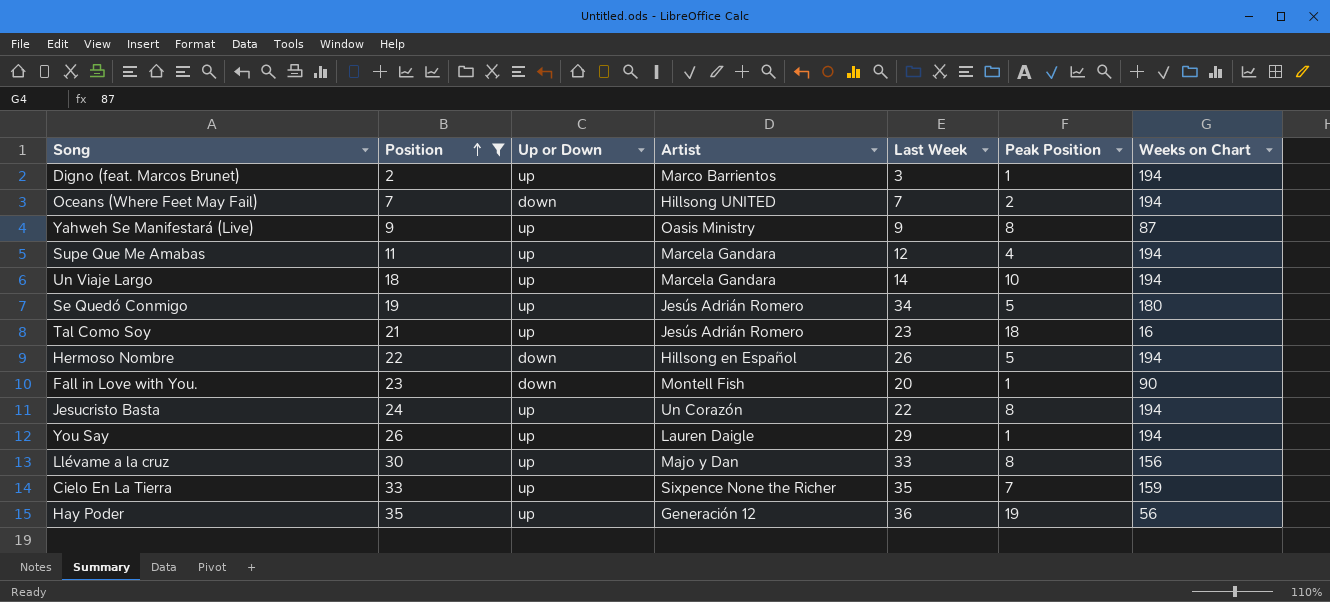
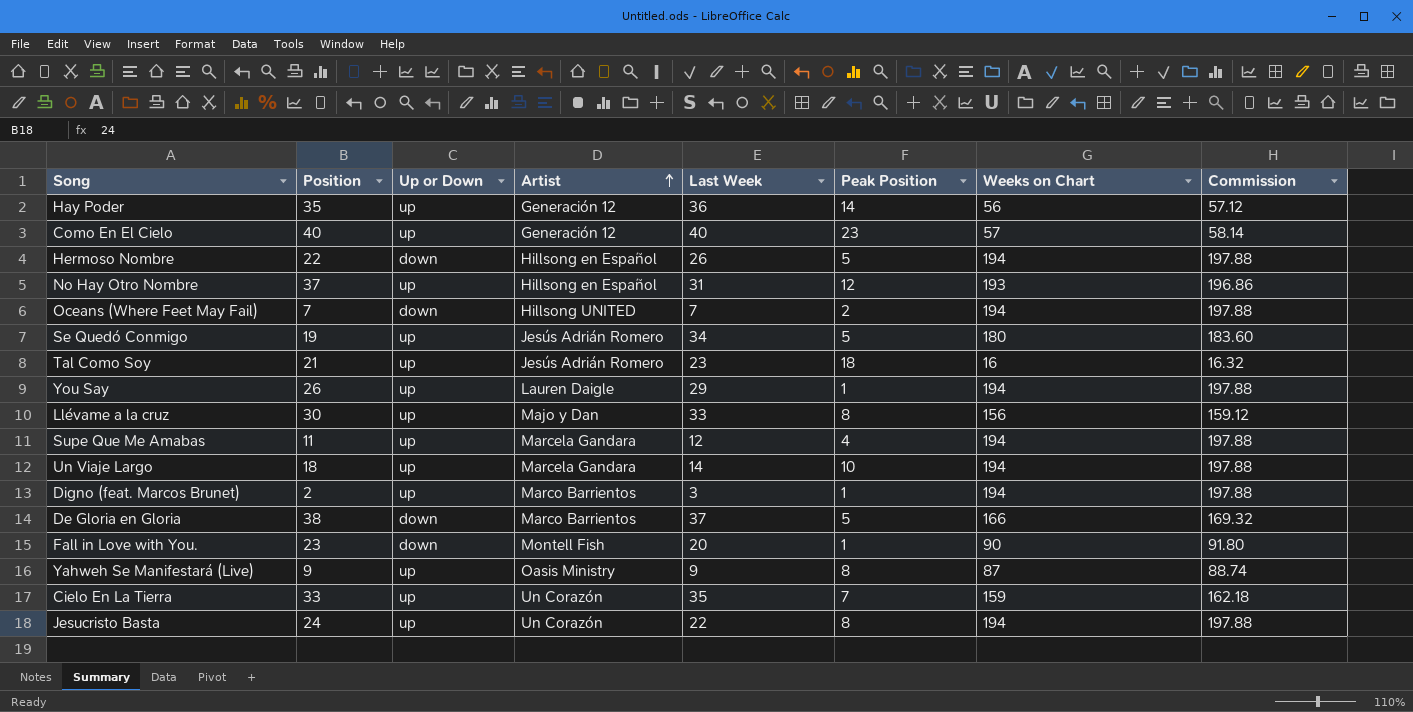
filter: Position <= 35 -> none
row order: Position ascending -> Artist ascending
column Commission | formula: none -> [Weeks on Chart] * 1.02
Hay Poder | Peak Position: 19 -> 14
Cielo En La Tierra | Artist: Sixpence None the Richer -> Un Corazón

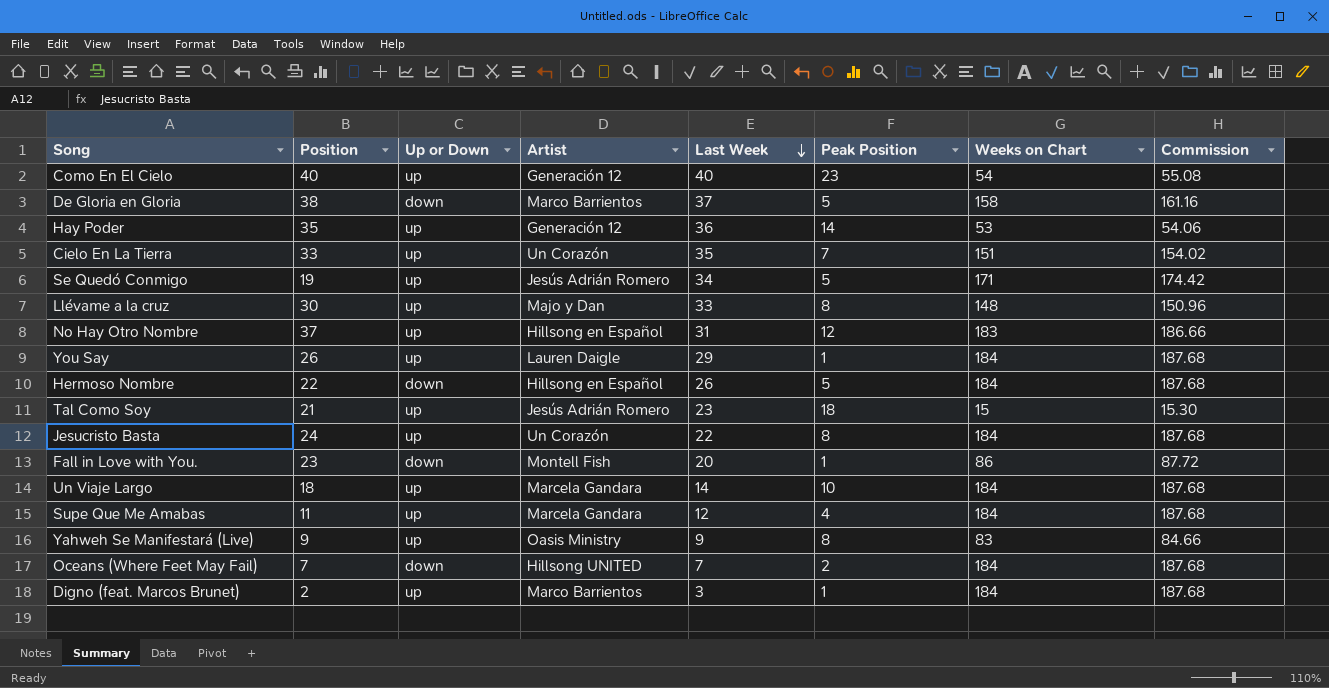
row order: Artist ascending -> Last Week descending
Como En El Cielo | Weeks on Chart: 57 -> 54
Como En El Cielo | Commission: 58.14 -> 55.08
De Gloria en Gloria | Weeks on Chart: 166 -> 158
De Gloria en Gloria | Commission: 169.32 -> 161.16
Hay Poder | Weeks on Chart: 56 -> 53
Hay Poder | Commission: 57.12 -> 54.06
Cielo En La Tierra | Weeks on Chart: 159 -> 151
Cielo En La Tierra | Commission: 162.18 -> 154.02
Se Quedó Conmigo | Weeks on Chart: 180 -> 171
Se Quedó Conmigo | Commission: 183.60 -> 174.42
Llévame a la cruz | Weeks on Chart: 156 -> 148
Llévame a la cruz | Commission: 159.12 -> 150.96
No Hay Otro Nombre | Weeks on Chart: 193 -> 183
No Hay Otro Nombre | Commission: 196.86 -> 186.66
You Say | Weeks on Chart: 194 -> 184
You Say | Commission: 197.88 -> 187.68
Hermoso Nombre | Weeks on Chart: 194 -> 184
Hermoso Nombre | Commission: 197.88 -> 187.68
Tal Como Soy | Weeks on Chart: 16 -> 15
Tal Como Soy | Commission: 16.32 -> 15.30
Jesucristo Basta | Weeks on Chart: 194 -> 184
Jesucristo Basta | Commission: 197.88 -> 187.68
Fall in Love with You. | Weeks on Chart: 90 -> 86
Fall in Love with You. | Commission: 91.80 -> 87.72
Un Viaje Largo | Weeks on Chart: 194 -> 184
Un Viaje Largo | Commission: 197.88 -> 187.68
Supe Que Me Amabas | Weeks on Chart: 194 -> 184
Supe Que Me Amabas | Commission: 197.88 -> 187.68
Yahweh Se Manifestará (Live) | Weeks on Chart: 87 -> 83
Yahweh Se Manifestará (Live) | Commission: 88.74 -> 84.66
Oceans (Where Feet May Fail) | Weeks on Chart: 194 -> 184
Oceans (Where Feet May Fail) | Commission: 197.88 -> 187.68
Digno (feat. Marcos Brunet) | Weeks on Chart: 194 -> 184
Digno (feat. Marcos Brunet) | Commission: 197.88 -> 187.68

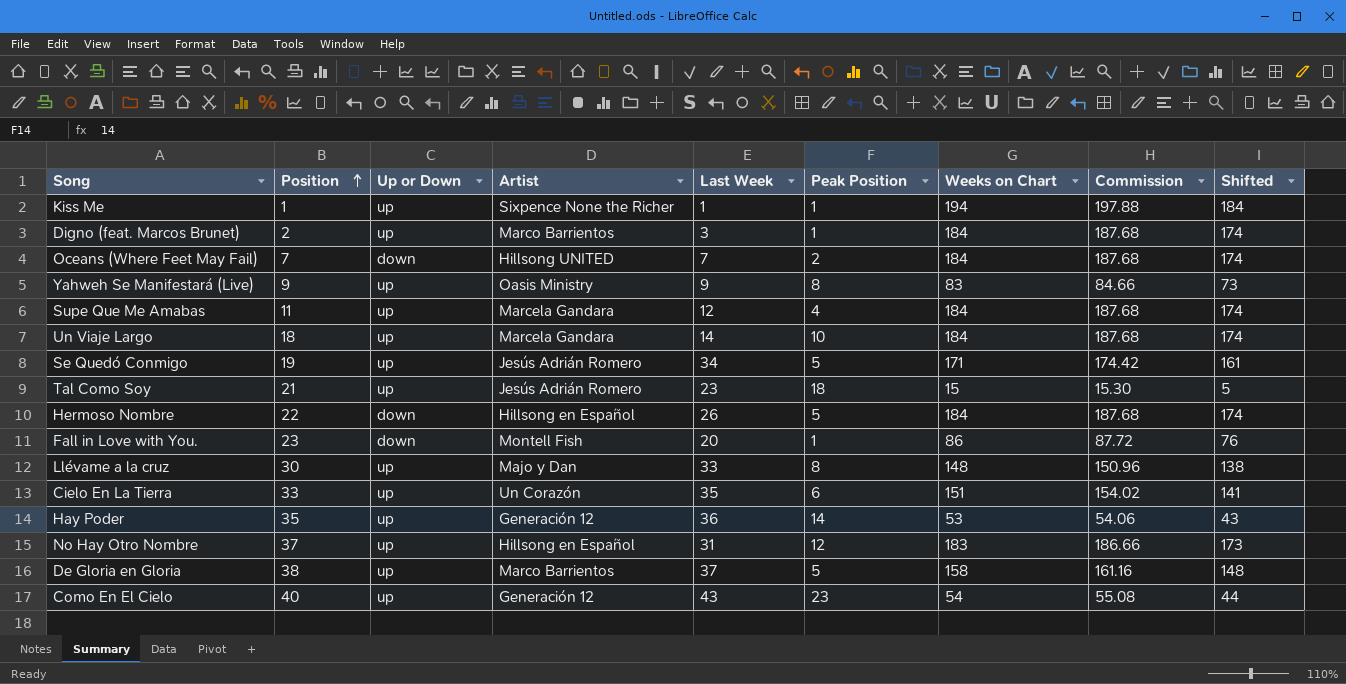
row order: Last Week descending -> Position ascending
column Shifted | formula: none -> [Weeks on Chart] - 10
row You Say: 26 | up | Lauren Daigle | 29 | 1 | 184 | 187.68 -> none
row Jesucristo Basta: 24 | up | Un Corazón | 22 | 8 | 184 | 187.68 -> none
row Kiss Me: none -> 1 | up | Sixpence None the Richer | 1 | 1 | 194 | 197.88 | 184
Cielo En La Tierra | Peak Position: 7 -> 6
De Gloria en Gloria | Up or Down: down -> up
Como En El Cielo | Last Week: 40 -> 43

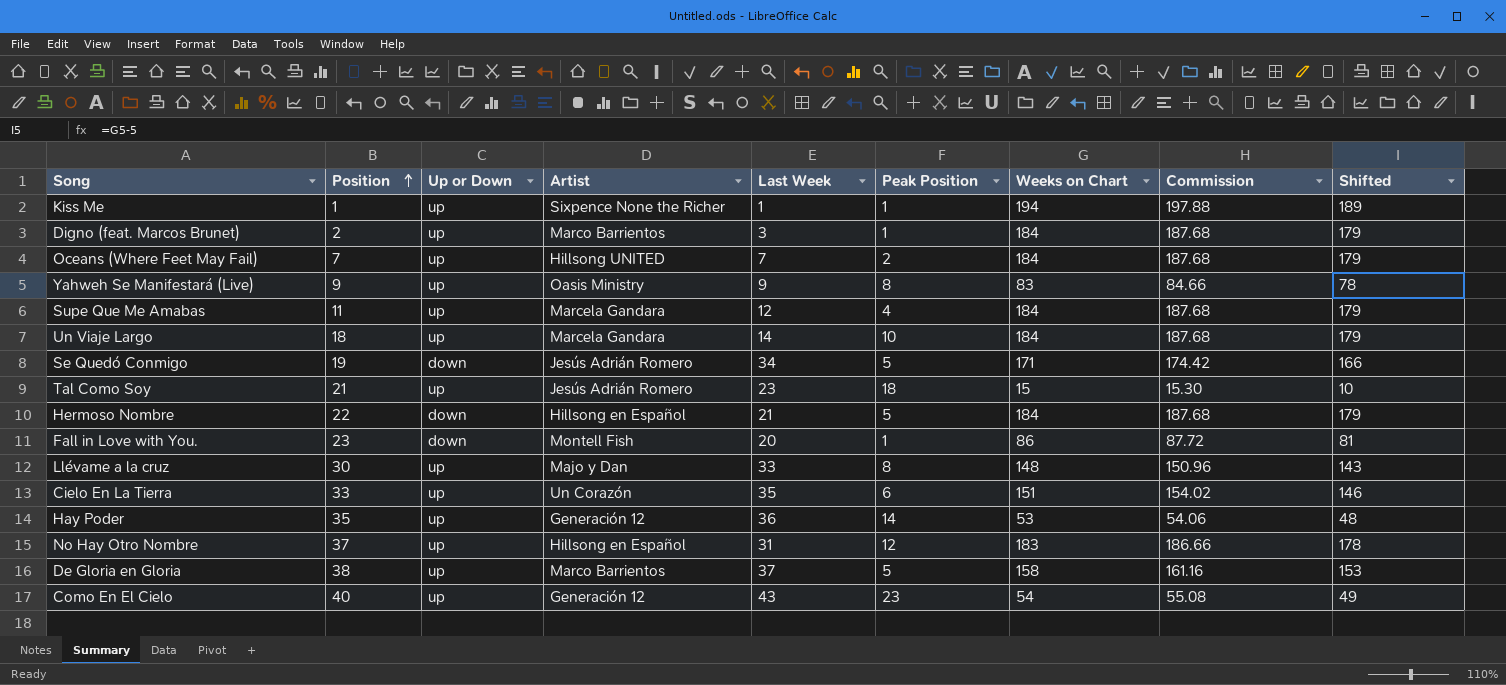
column Shifted | formula: [Weeks on Chart] - 10 -> [Weeks on Chart] - 5
Oceans (Where Feet May Fail) | Up or Down: down -> up
Se Quedó Conmigo | Up or Down: up -> down
Hermoso Nombre | Last Week: 26 -> 21

